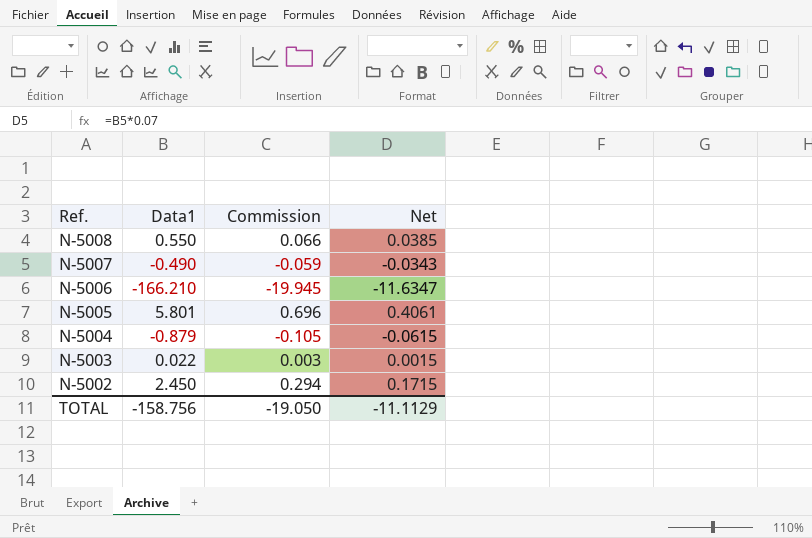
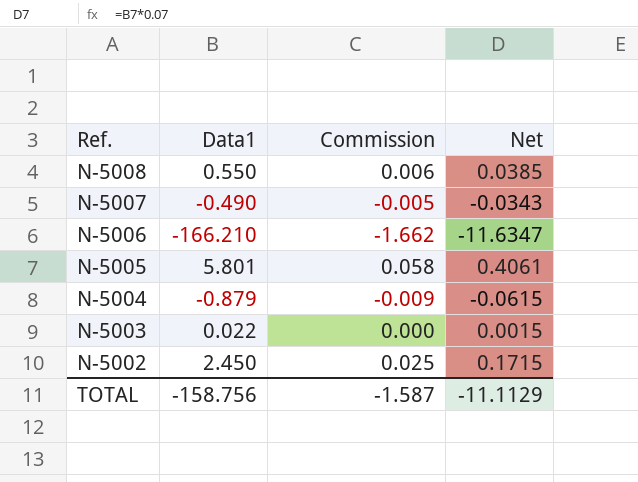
column Commission | formula: [Data1] * 0.12 -> [Data1] * 0.01
TOTAL | Commission: -19.050 -> -1.587

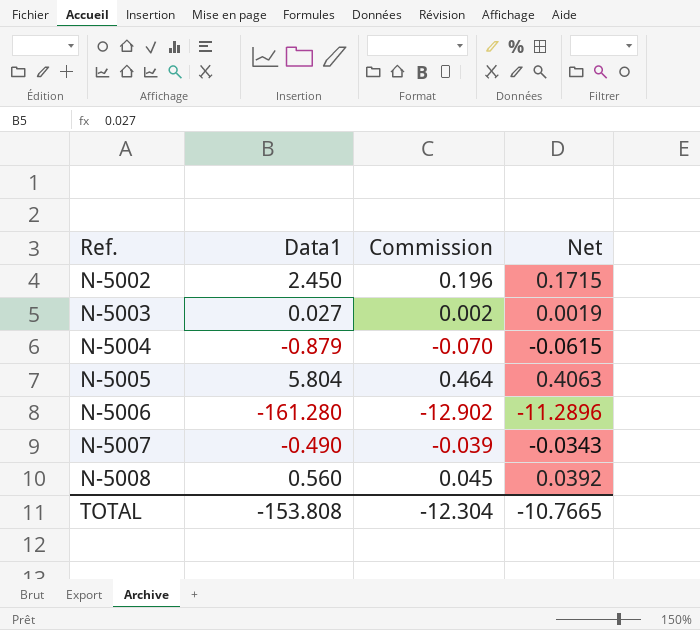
row order: Ref. descending -> Ref. ascending
column Commission | formula: [Data1] * 0.01 -> [Data1] * 0.08
N-5003 | Data1: 0.022 -> 0.027
N-5003 | Net: 0.0015 -> 0.0019
N-5005 | Data1: 5.801 -> 5.804
N-5005 | Net: 0.4061 -> 0.4063
N-5006 | Data1: -166.210 -> -161.280
N-5006 | Net: -11.6347 -> -11.2896
N-5008 | Data1: 0.550 -> 0.560
N-5008 | Net: 0.0385 -> 0.0392
TOTAL | Data1: -158.756 -> -153.808
TOTAL | Commission: -1.587 -> -12.304
TOTAL | Net: -11.1129 -> -10.7665

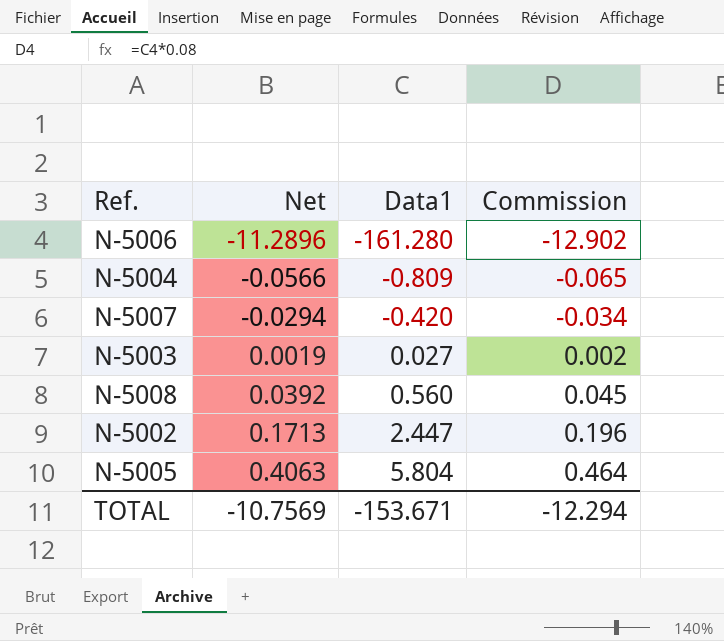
row order: Ref. ascending -> Net ascending
column Net | position: 4 -> 2
N-5004 | Net: -0.0615 -> -0.0566
N-5004 | Data1: -0.879 -> -0.809
N-5004 | Commission: -0.070 -> -0.065
N-5007 | Net: -0.0343 -> -0.0294
N-5007 | Data1: -0.490 -> -0.420
N-5007 | Commission: -0.039 -> -0.034
N-5002 | Net: 0.1715 -> 0.1713
N-5002 | Data1: 2.450 -> 2.447
TOTAL | Net: -10.7665 -> -10.7569
TOTAL | Data1: -153.808 -> -153.671
TOTAL | Commission: -12.304 -> -12.294

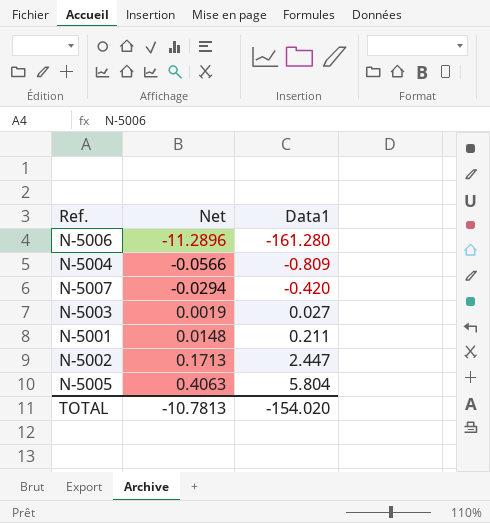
column Commission | formula: [Data1] * 0.08 -> none
row N-5008: 0.0392 | 0.560 | 0.045 -> none
row N-5001: none -> 0.0148 | 0.211
TOTAL | Net: -10.7569 -> -10.7813
TOTAL | Data1: -153.671 -> -154.020

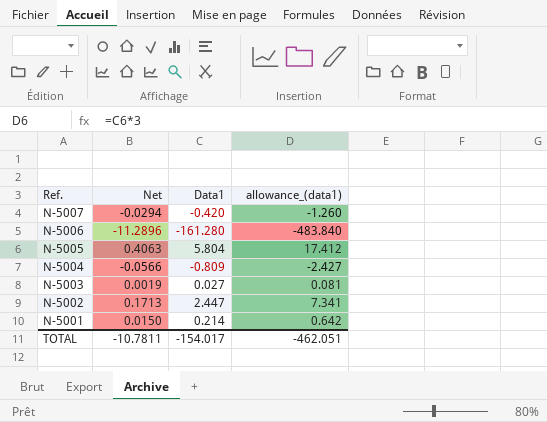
row order: Net ascending -> Ref. descending
column allowance_(data1) | formula: none -> [Data1] * 3
N-5001 | Net: 0.0148 -> 0.0150
N-5001 | Data1: 0.211 -> 0.214
TOTAL | Net: -10.7813 -> -10.7811
TOTAL | Data1: -154.020 -> -154.017

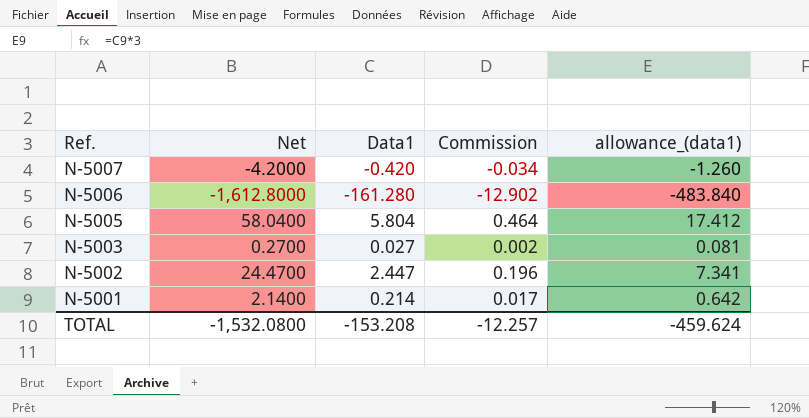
column Net | formula: [Data1] * 0.07 -> [Data1] * 10
column Commission | formula: none -> [Data1] * 0.08
row N-5004: -0.0566 | -0.809 | -2.427 -> none
TOTAL | Net: -10.7811 -> -1,532.0800
TOTAL | Data1: -154.017 -> -153.208
TOTAL | allowance_(data1): -462.051 -> -459.624

